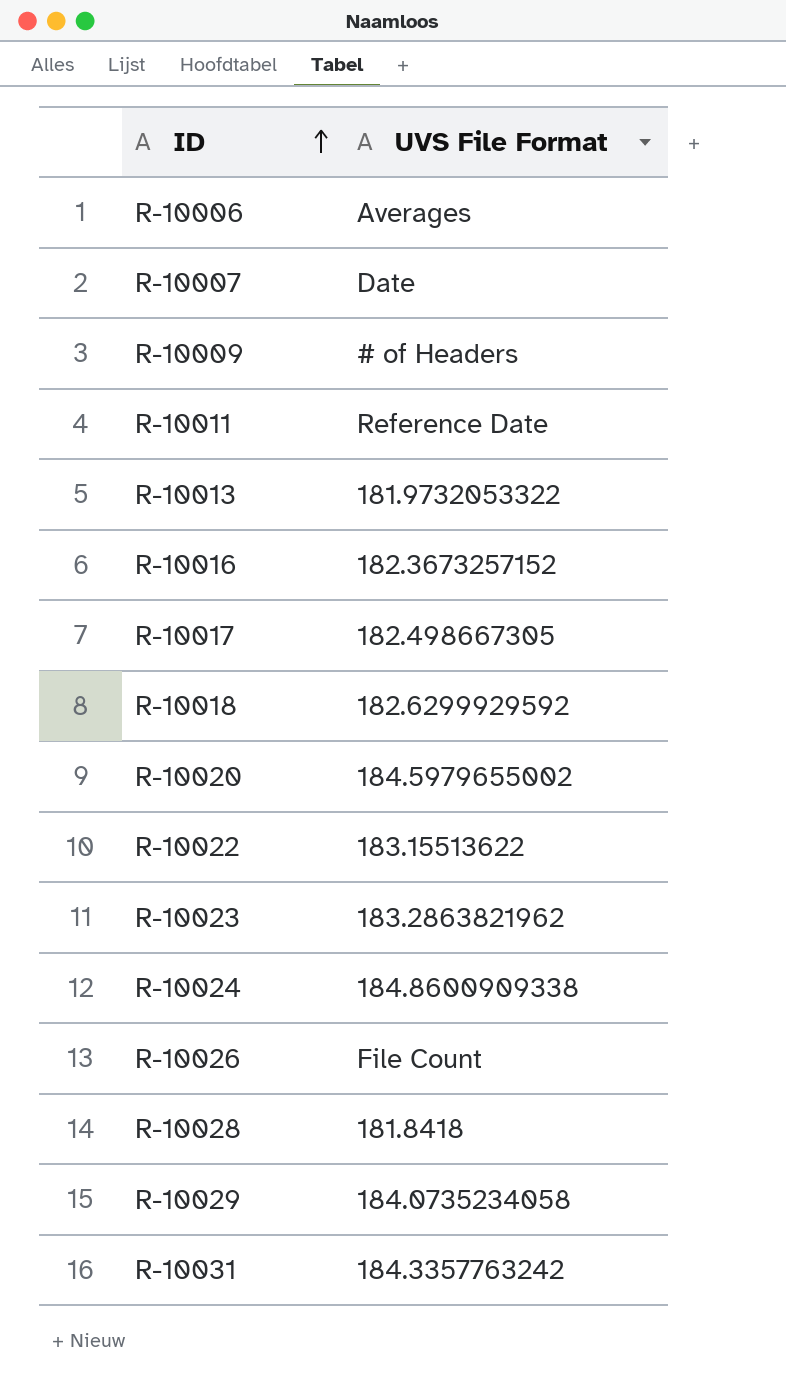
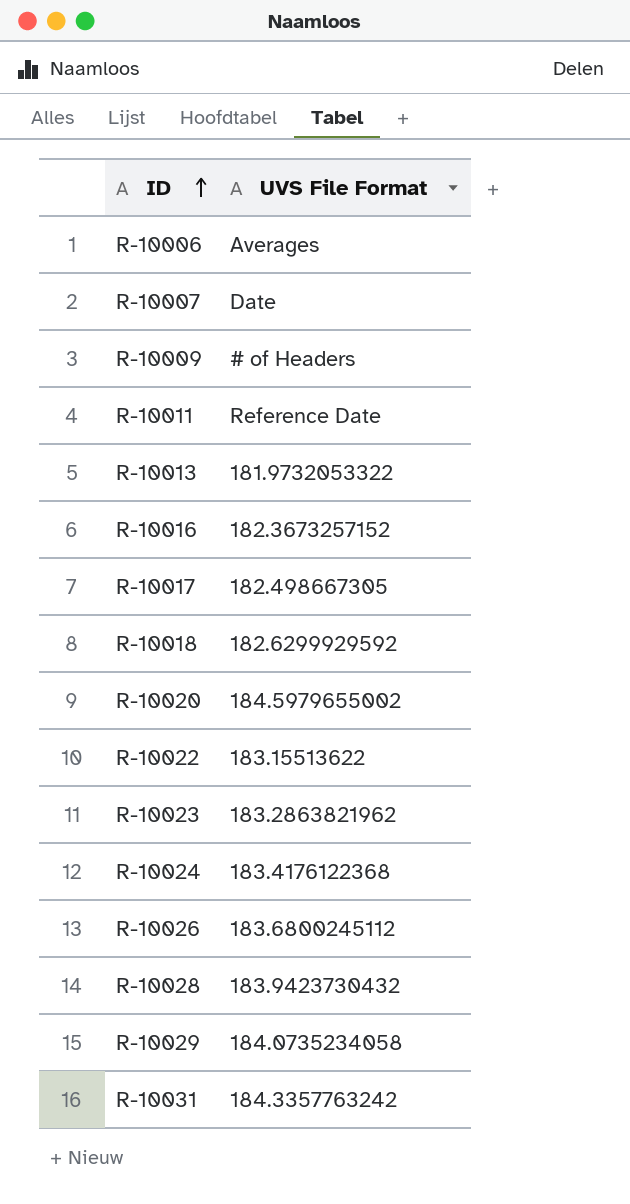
R-10024 | UVS File Format: 184.8600909338 -> 183.4176122368
R-10026 | UVS File Format: File Count -> 183.6800245112
R-10028 | UVS File Format: 181.8418 -> 183.9423730432

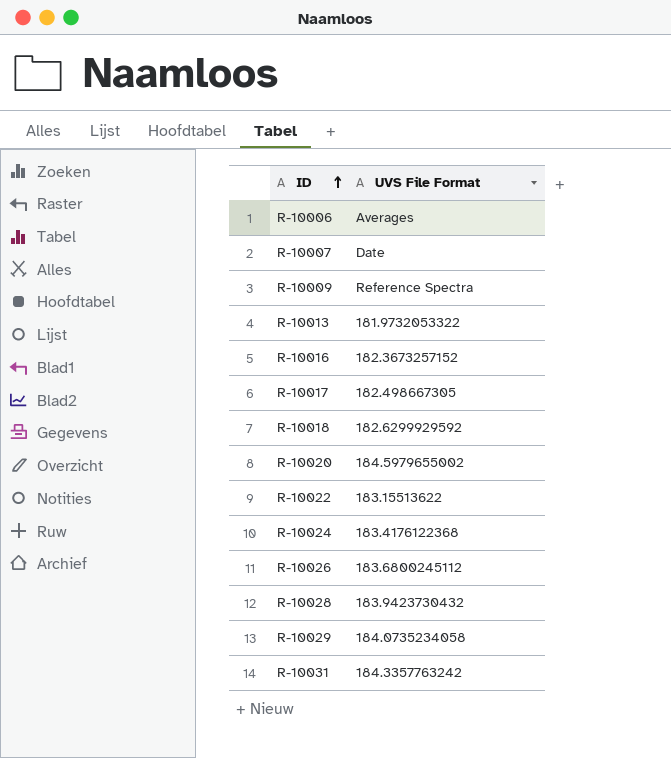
row R-10011: Reference Date -> none
row R-10023: 183.2863821962 -> none
R-10009 | UVS File Format: # of Headers -> Reference Spectra

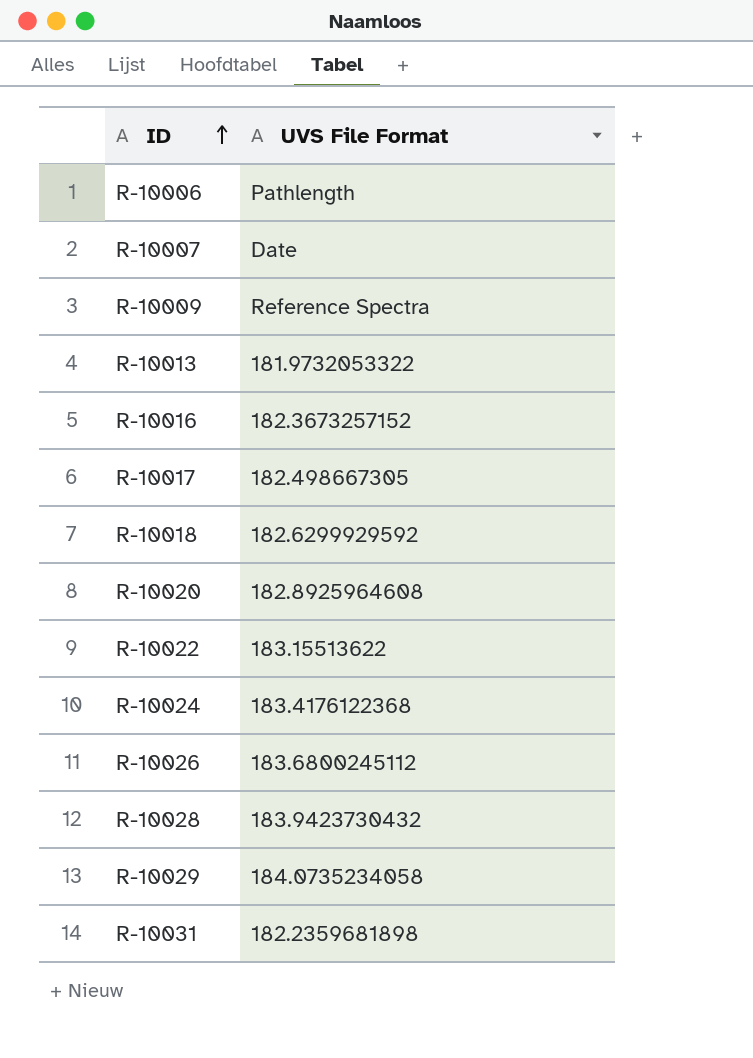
R-10006 | UVS File Format: Averages -> Pathlength
R-10020 | UVS File Format: 184.5979655002 -> 182.8925964608
R-10031 | UVS File Format: 184.3357763242 -> 182.2359681898

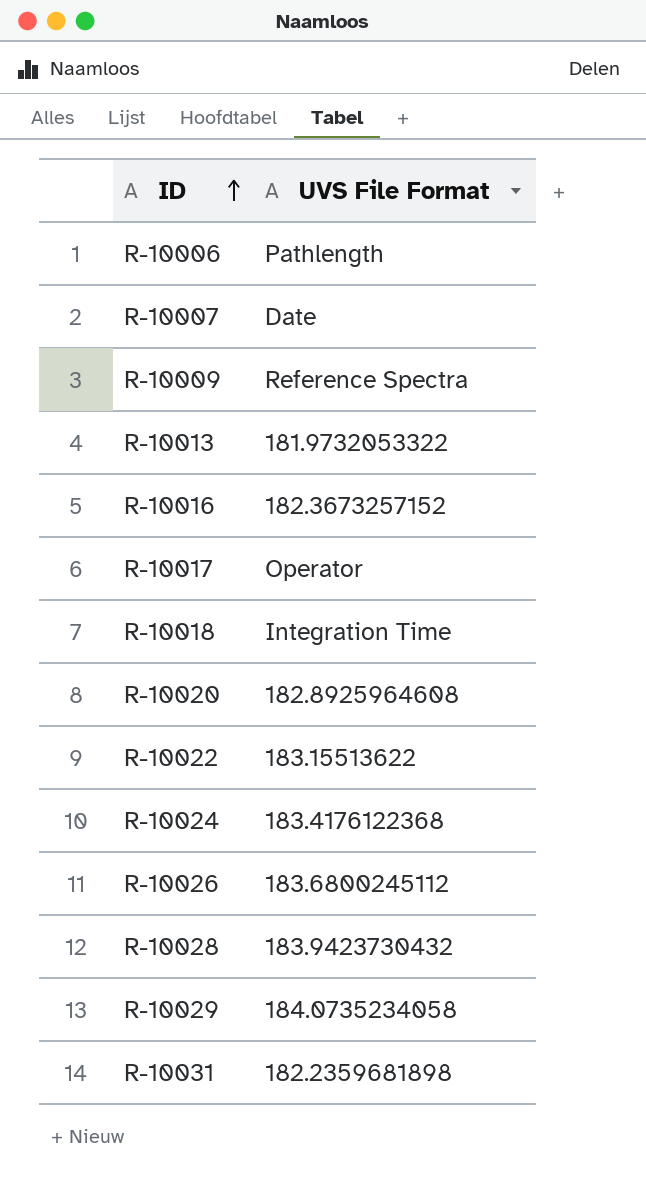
R-10017 | UVS File Format: 182.498667305 -> Operator
R-10018 | UVS File Format: 182.6299929592 -> Integration Time

